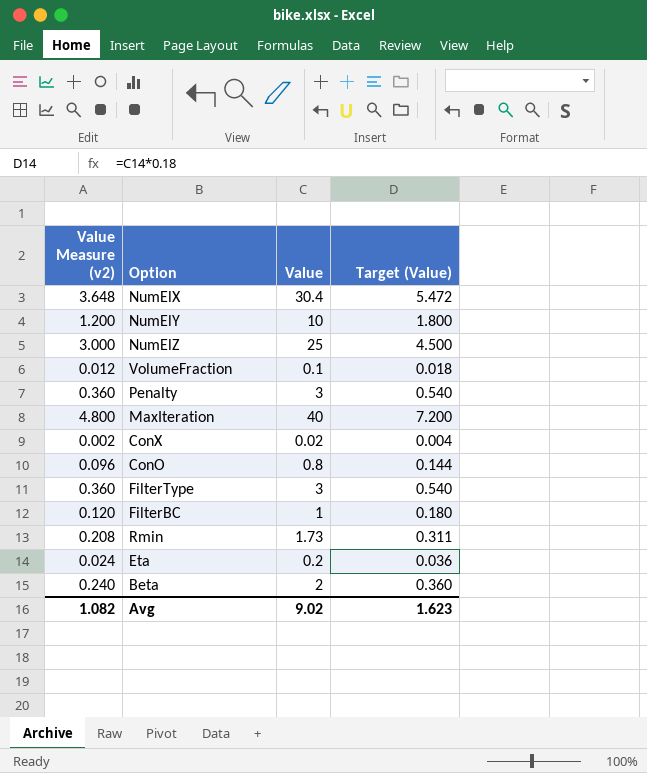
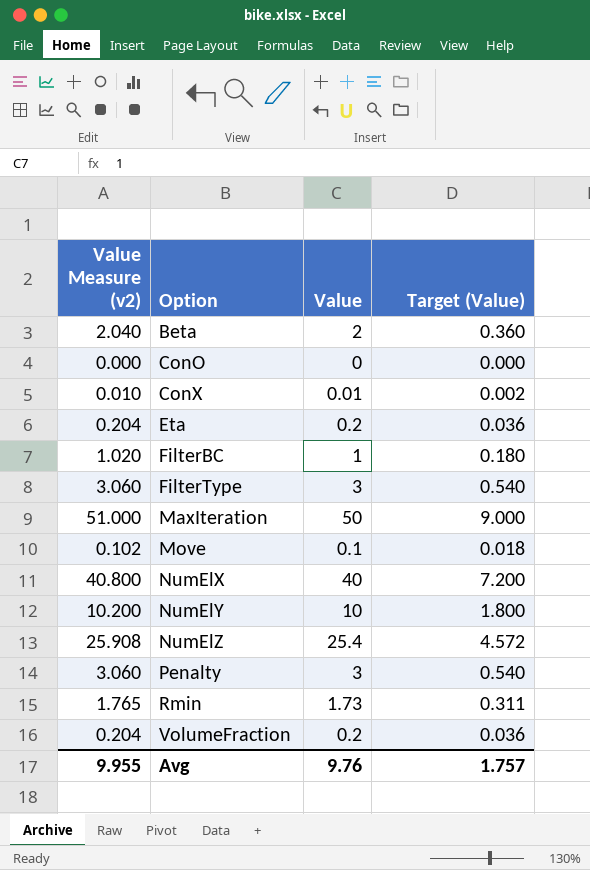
row order: none -> Option ascending
column Value Measure (v2) | formula: [Value] * 0.12 -> [Value] * 1.02
ConO | Value: 0.8 -> 0
ConO | Target (Value): 0.144 -> 0.000
ConX | Value: 0.02 -> 0.01
ConX | Target (Value): 0.004 -> 0.002
MaxIteration | Value: 40 -> 50
MaxIteration | Target (Value): 7.200 -> 9.000
row Move: none -> 0.102 | 0.1 | 0.018
NumElX | Value: 30.4 -> 40
NumElX | Target (Value): 5.472 -> 7.200
NumElZ | Value: 25 -> 25.4
NumElZ | Target (Value): 4.500 -> 4.572
VolumeFraction | Value: 0.1 -> 0.2
VolumeFraction | Target (Value): 0.018 -> 0.036
Avg | Value Measure (v2): 1.082 -> 9.955
Avg | Value: 9.02 -> 9.76
Avg | Target (Value): 1.623 -> 1.757

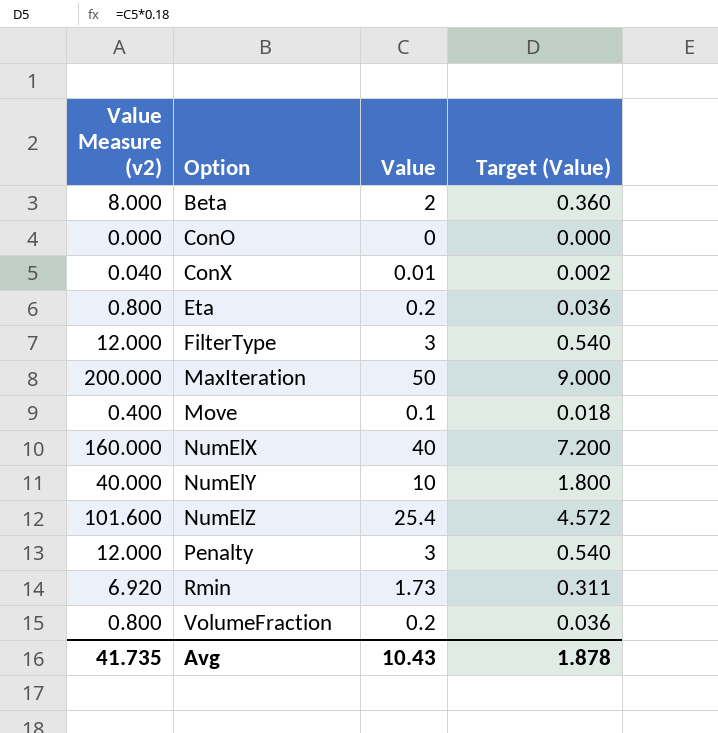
column Value Measure (v2) | formula: [Value] * 1.02 -> [Value] * 4
row FilterBC: 1.020 | 1 | 0.180 -> none
Avg | Value Measure (v2): 9.955 -> 41.735
Avg | Value: 9.76 -> 10.43
Avg | Target (Value): 1.757 -> 1.878

